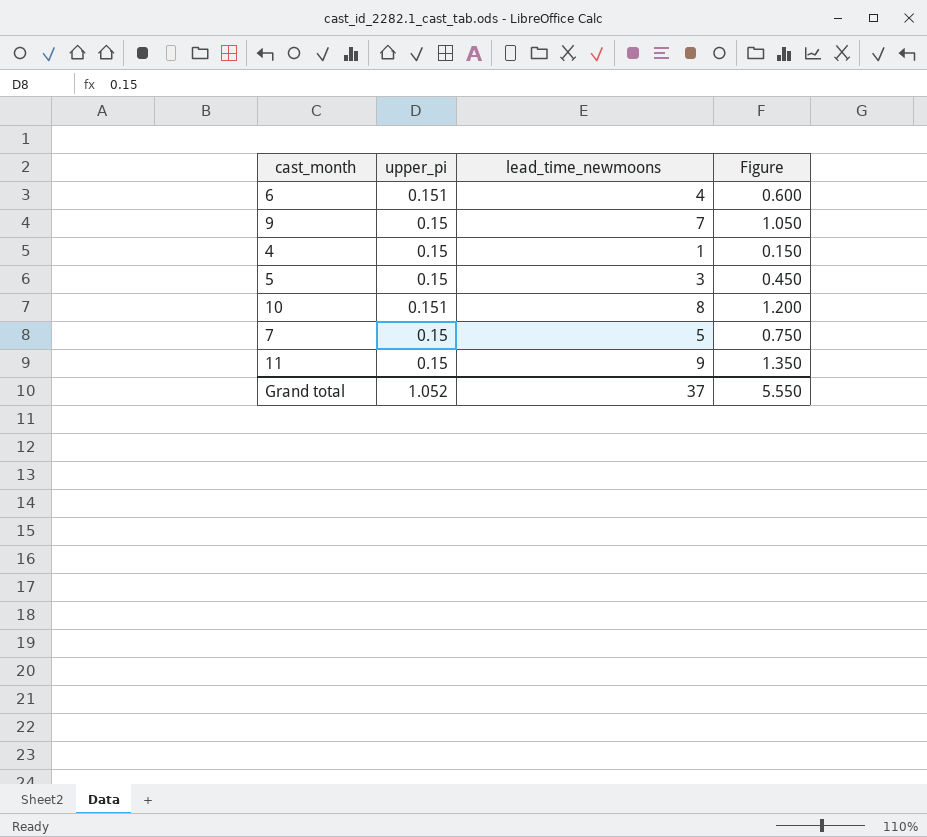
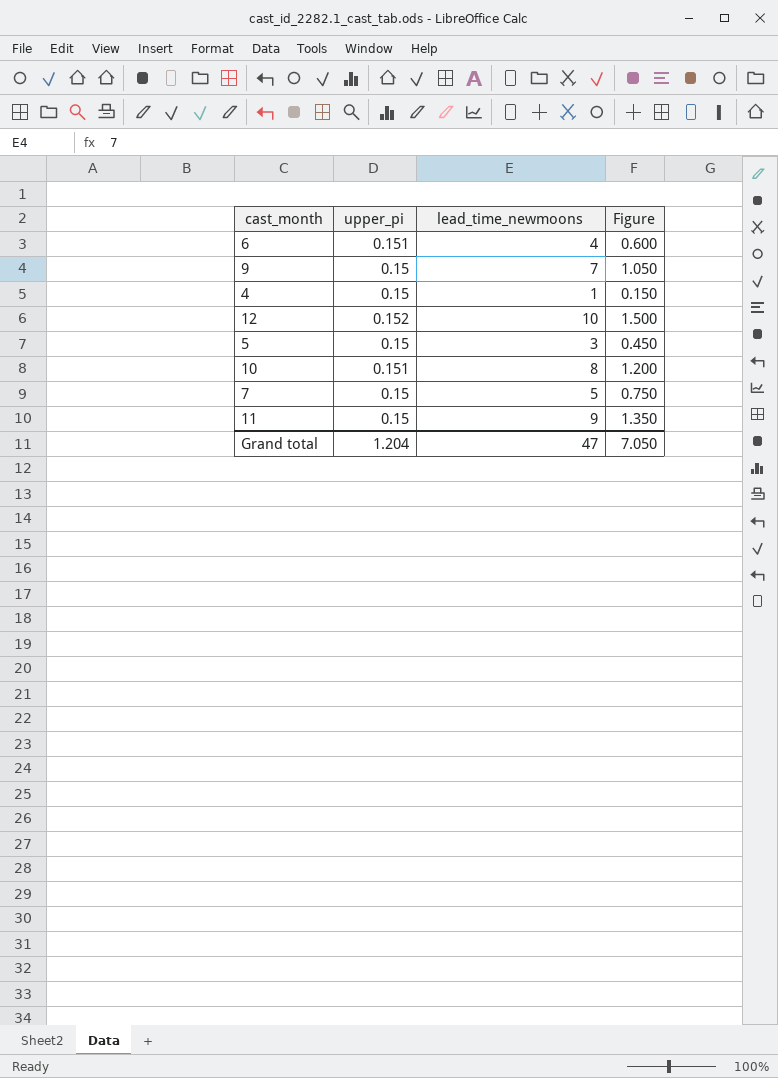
row 12: none -> 0.152 | 10 | 1.500
Grand total | upper_pi: 1.052 -> 1.204
Grand total | lead_time_newmoons: 37 -> 47
Grand total | Figure: 5.550 -> 7.050

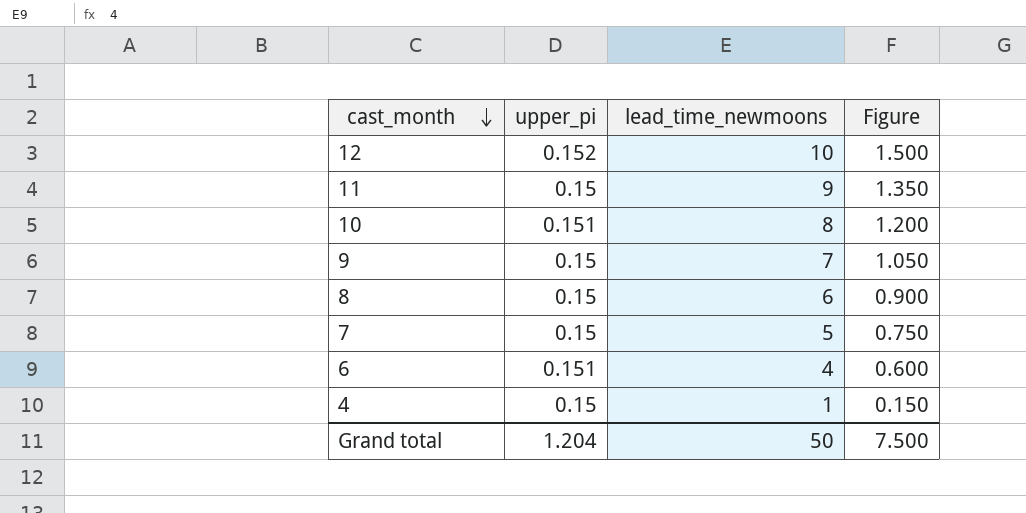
row order: none -> cast_month descending
row 5: 0.15 | 3 | 0.450 -> none
row 8: none -> 0.15 | 6 | 0.900
Grand total | lead_time_newmoons: 47 -> 50
Grand total | Figure: 7.050 -> 7.500

